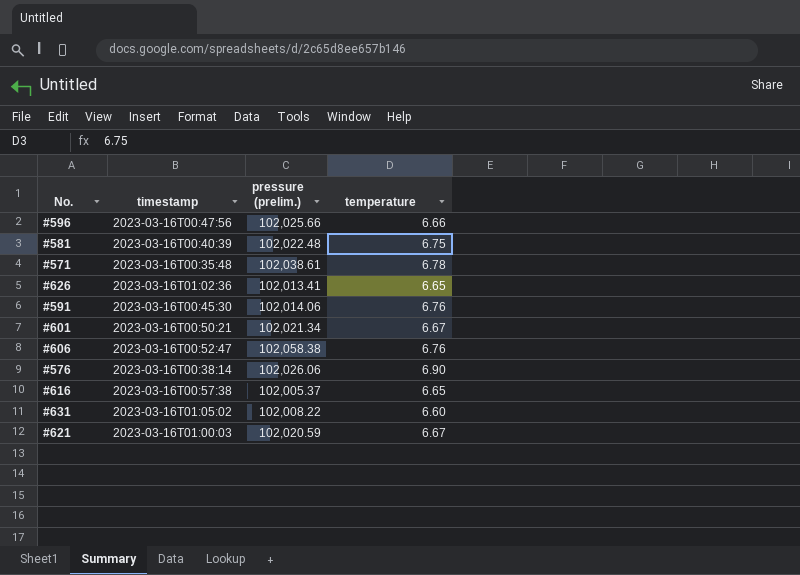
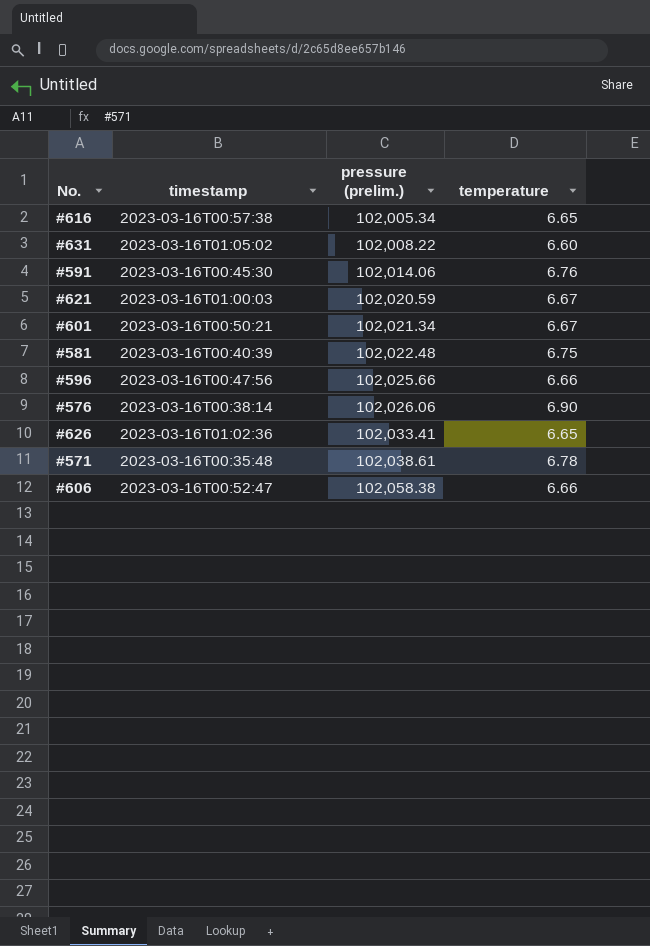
row order: none -> pressure (prelim.) ascending
#616 | pressure (prelim.): 102,005.37 -> 102,005.34
#626 | pressure (prelim.): 102,013.41 -> 102,033.41
#606 | temperature: 6.76 -> 6.66

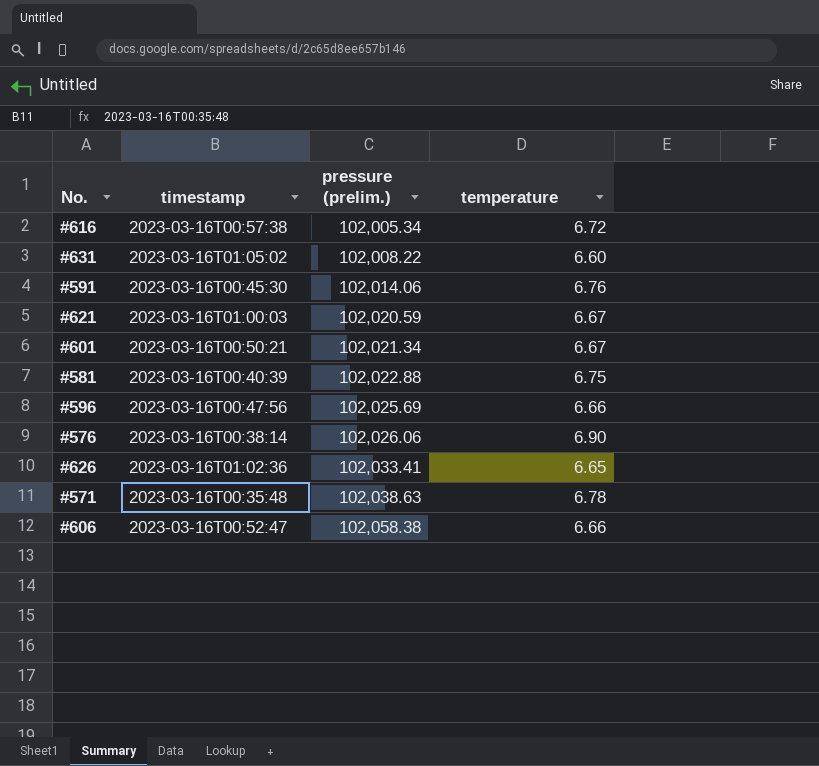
#616 | temperature: 6.65 -> 6.72
#581 | pressure (prelim.): 102,022.48 -> 102,022.88
#596 | pressure (prelim.): 102,025.66 -> 102,025.69
#571 | pressure (prelim.): 102,038.61 -> 102,038.63

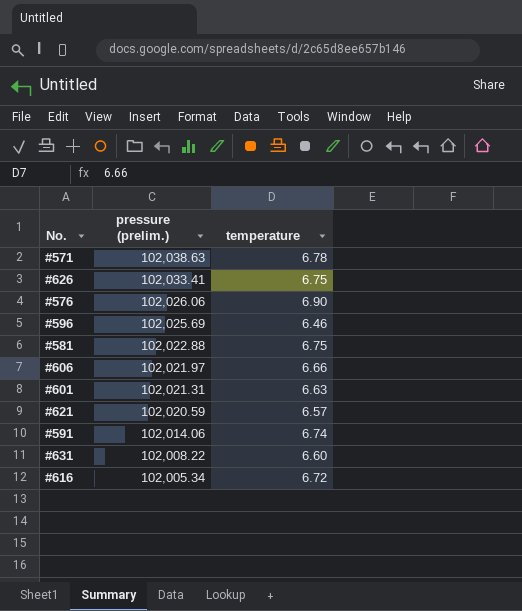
row order: pressure (prelim.) ascending -> pressure (prelim.) descending
column timestamp | position: 2 -> none
#626 | temperature: 6.65 -> 6.75
#596 | temperature: 6.66 -> 6.46
#606 | pressure (prelim.): 102,058.38 -> 102,021.97
#601 | pressure (prelim.): 102,021.34 -> 102,021.31
#601 | temperature: 6.67 -> 6.63
#621 | temperature: 6.67 -> 6.57
#591 | temperature: 6.76 -> 6.74

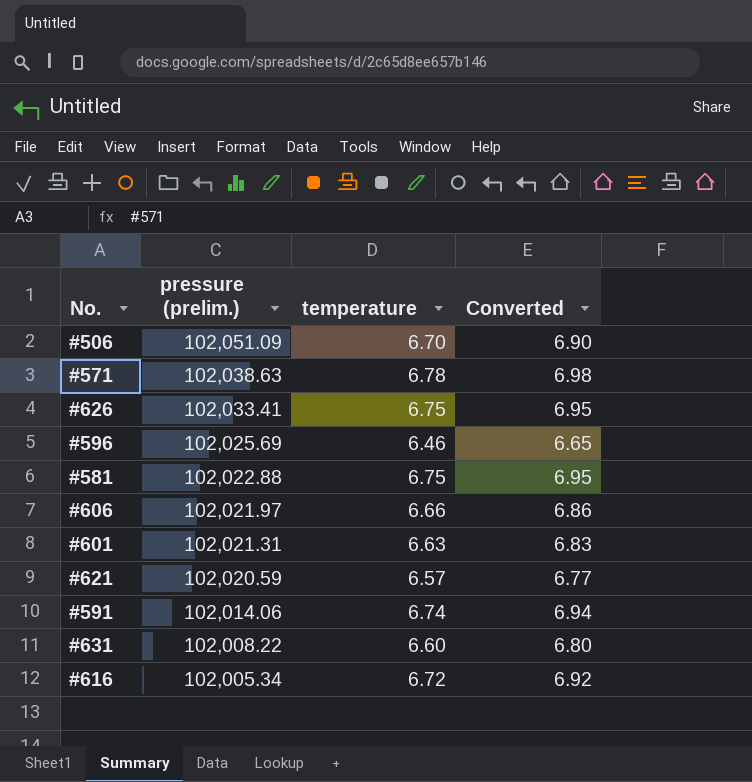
column Converted | formula: none -> [temperature] * 1.03
row #576: 102,026.06 | 6.90 -> none
row #506: none -> 102,051.09 | 6.70 | 6.90

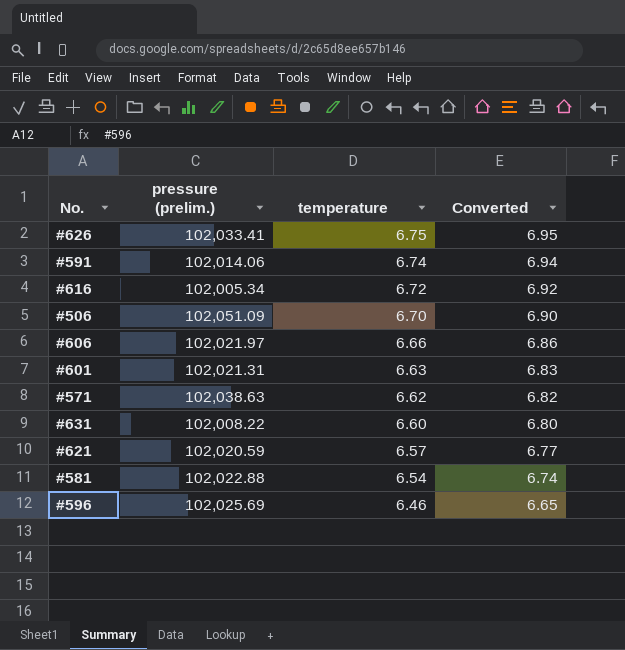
row order: pressure (prelim.) descending -> temperature descending
#571 | temperature: 6.78 -> 6.62
#571 | Converted: 6.98 -> 6.82
#581 | temperature: 6.75 -> 6.54
#581 | Converted: 6.95 -> 6.74

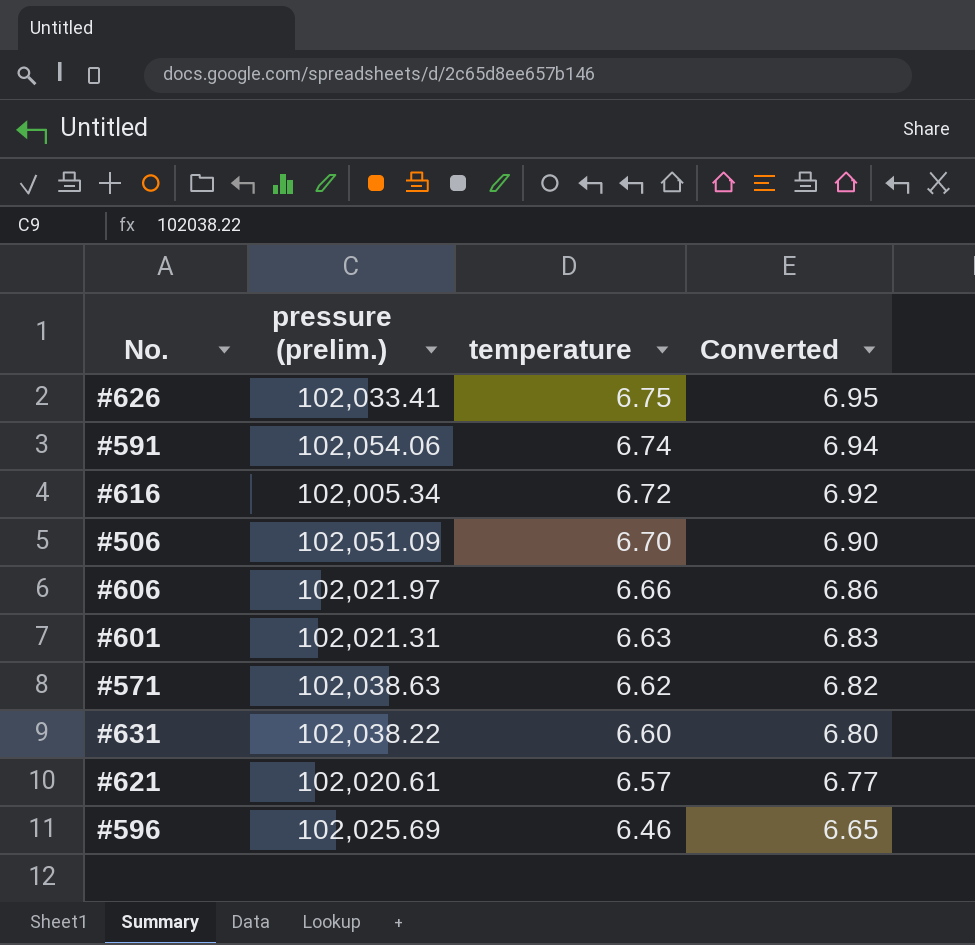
row #581: 102,022.88 | 6.54 | 6.74 -> none
#591 | pressure (prelim.): 102,014.06 -> 102,054.06
#631 | pressure (prelim.): 102,008.22 -> 102,038.22
#621 | pressure (prelim.): 102,020.59 -> 102,020.61

